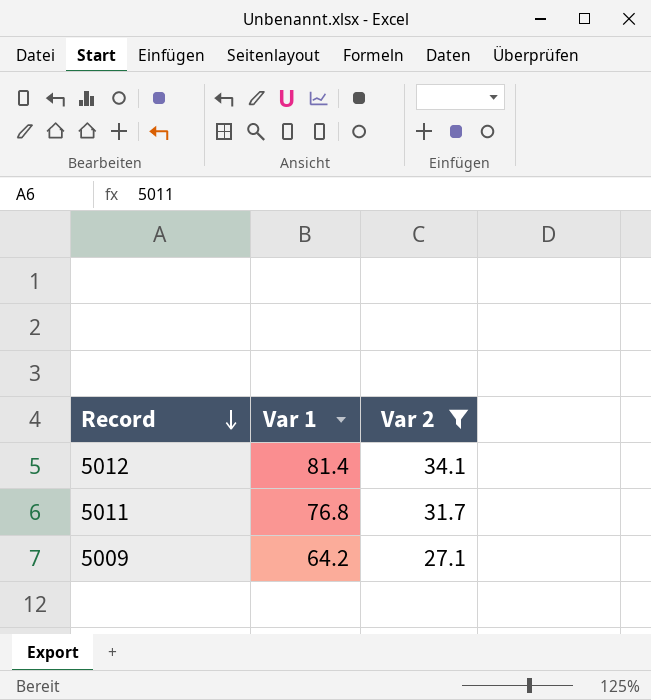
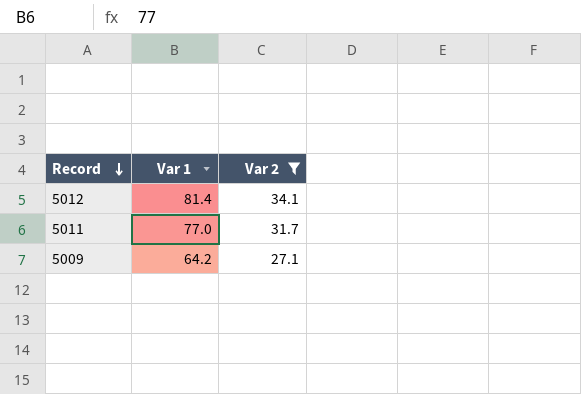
5011 | Var 1: 76.8 -> 77.0

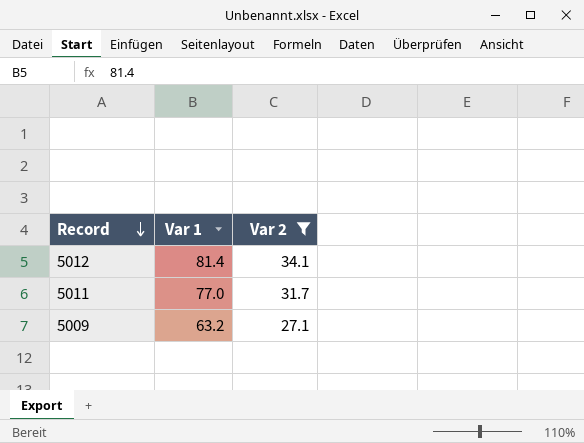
5009 | Var 1: 64.2 -> 63.2

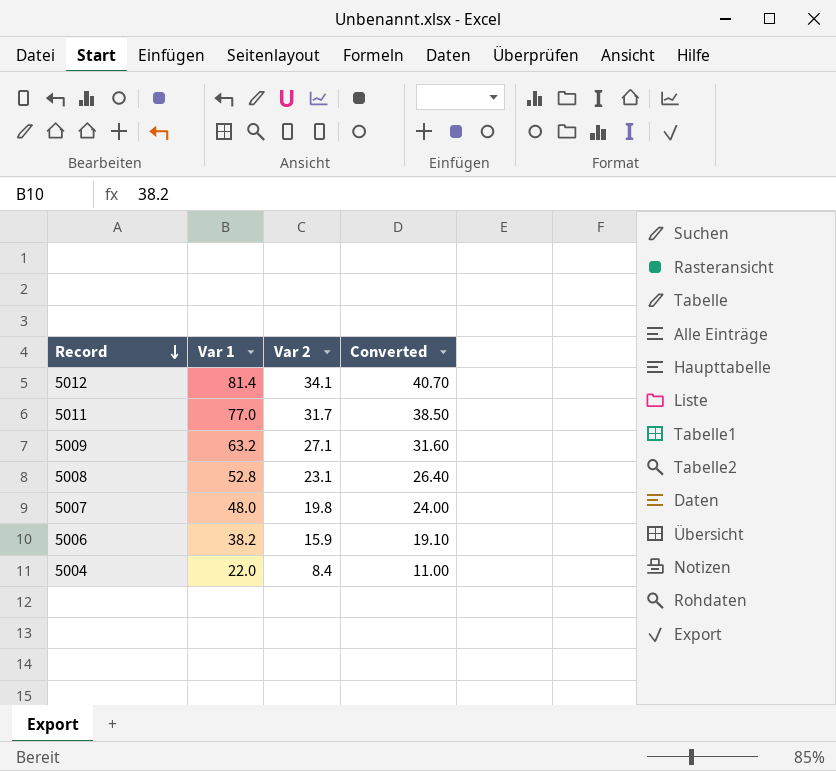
filter: Var 2 >= 27.1 -> none
column Converted | formula: none -> [Var 1] * 0.5

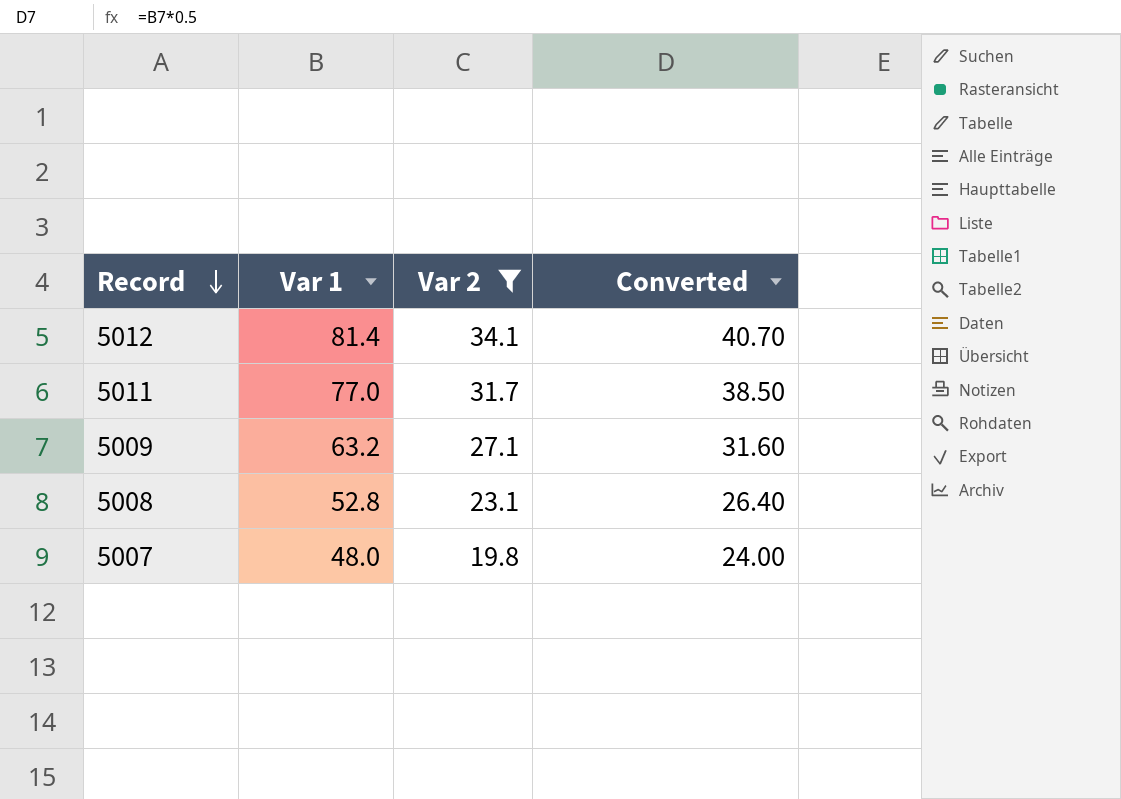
filter: none -> Var 2 >= 19.8

